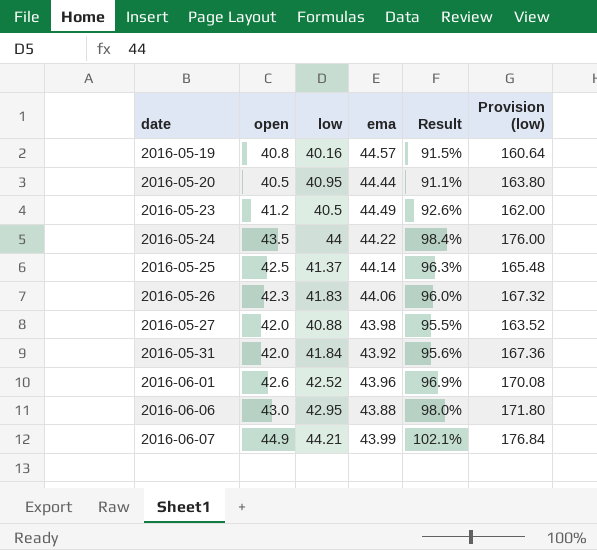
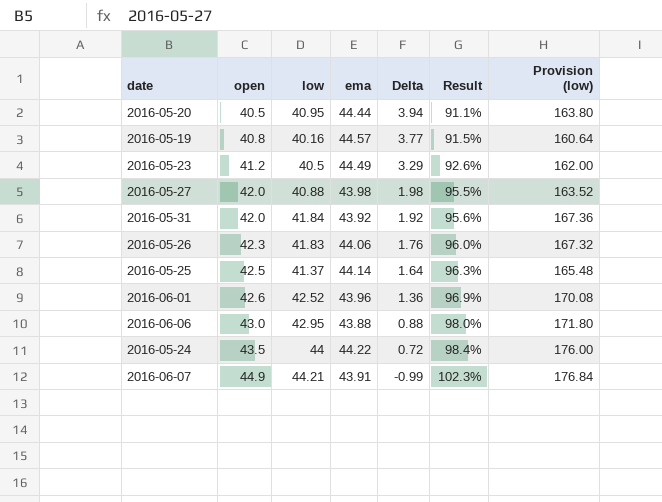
row order: date ascending -> open ascending
column Delta | formula: none -> [ema] - [open]
2016-06-07 | ema: 43.99 -> 43.91
2016-06-07 | Result: 102.1% -> 102.3%

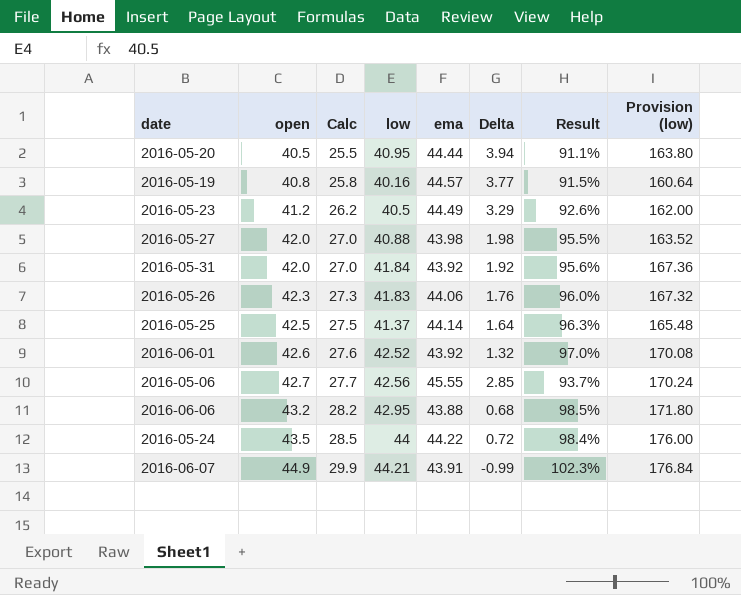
column Calc | formula: none -> [open] - 15
2016-06-01 | ema: 43.96 -> 43.92
2016-06-01 | Delta: 1.36 -> 1.32
2016-06-01 | Result: 96.9% -> 97.0%
row 2016-05-06: none -> 42.7 | 27.7 | 42.56 | 45.55 | 2.85 | 93.7% | 170.24
2016-06-06 | open: 43.0 -> 43.2
2016-06-06 | Delta: 0.88 -> 0.68
2016-06-06 | Result: 98.0% -> 98.5%

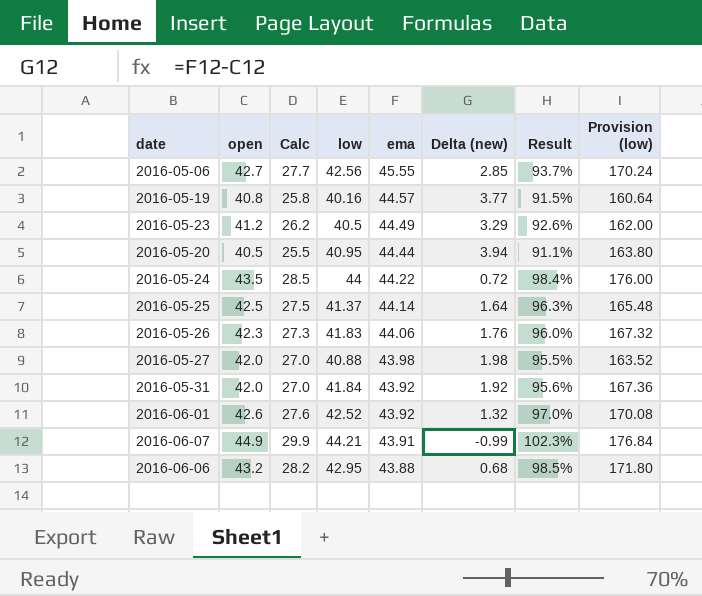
row order: open ascending -> ema descending
column name: Delta -> Delta (new)

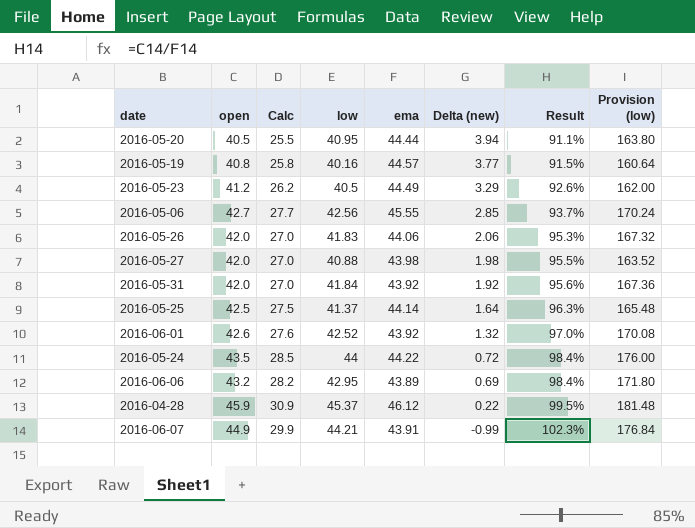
row order: ema descending -> Delta (new) descending
2016-05-26 | open: 42.3 -> 42.0
2016-05-26 | Calc: 27.3 -> 27.0
2016-05-26 | Delta (new): 1.76 -> 2.06
2016-05-26 | Result: 96.0% -> 95.3%
2016-06-06 | ema: 43.88 -> 43.89
2016-06-06 | Delta (new): 0.68 -> 0.69
2016-06-06 | Result: 98.5% -> 98.4%
row 2016-04-28: none -> 45.9 | 30.9 | 45.37 | 46.12 | 0.22 | 99.5% | 181.48

